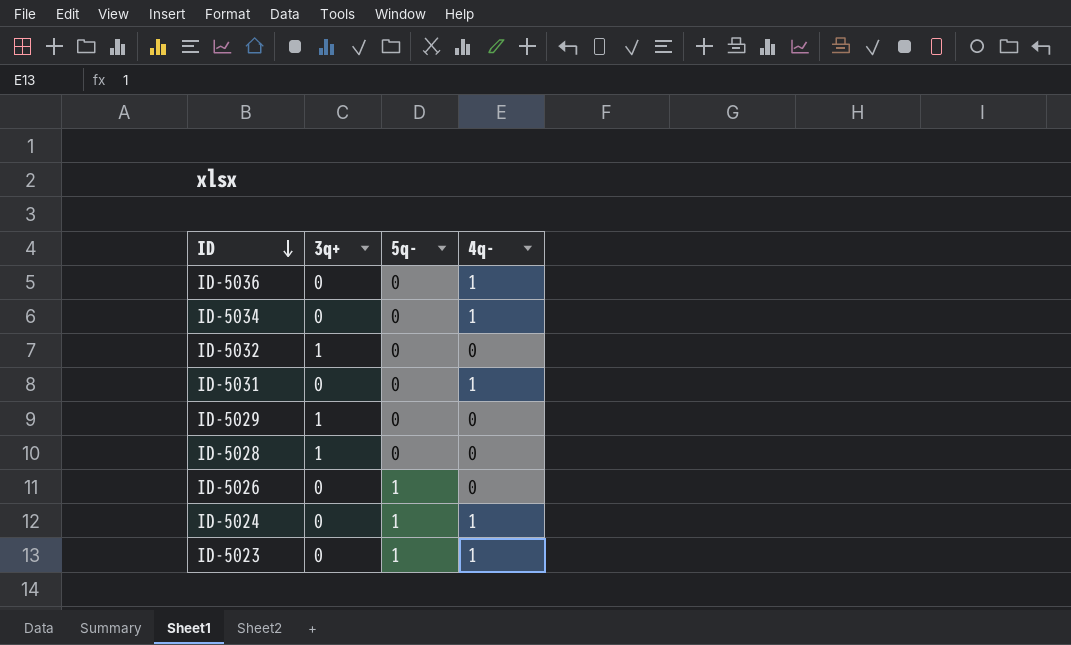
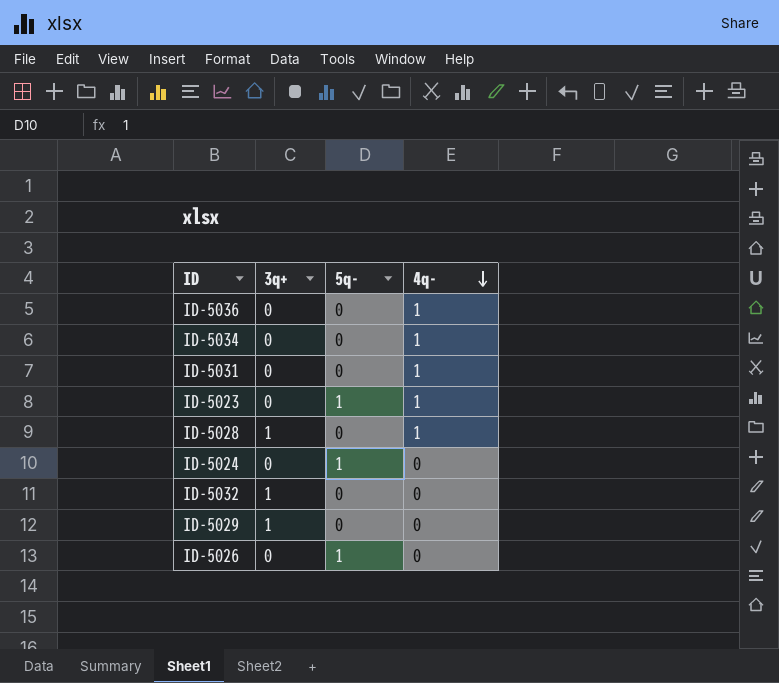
row order: ID descending -> 4q- descending
ID-5028 | 4q-: 0 -> 1
ID-5024 | 4q-: 1 -> 0

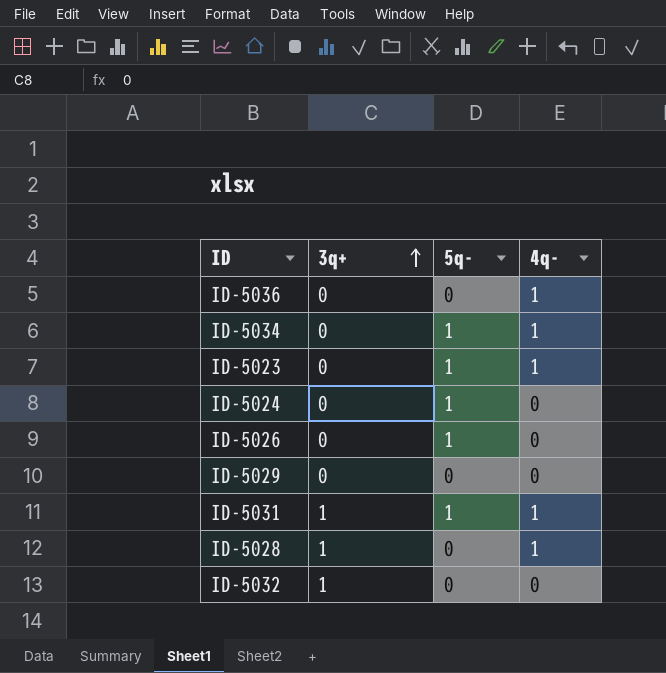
row order: 4q- descending -> 3q+ ascending
ID-5034 | 5q-: 0 -> 1
ID-5029 | 3q+: 1 -> 0
ID-5031 | 3q+: 0 -> 1
ID-5031 | 5q-: 0 -> 1

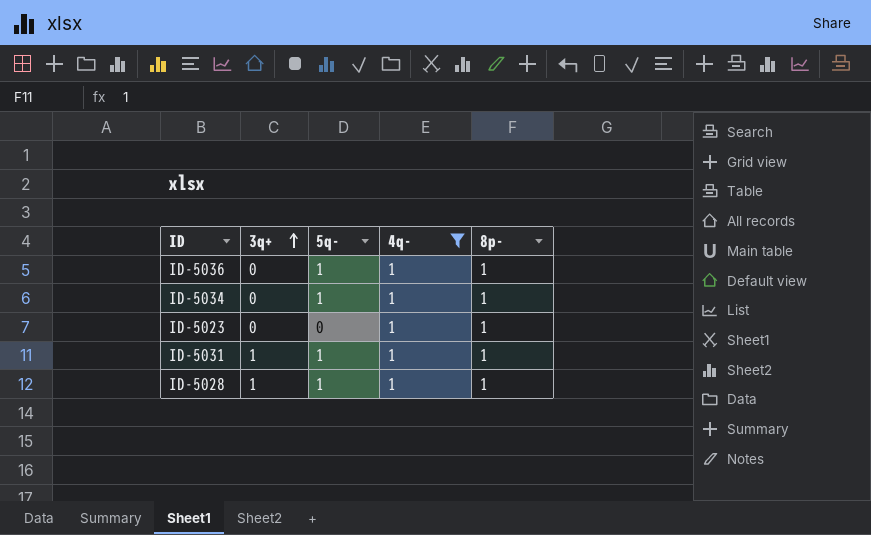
filter: none -> 4q- = 1
column 8p- | position: none -> 5
ID-5036 | 5q-: 0 -> 1
ID-5023 | 5q-: 1 -> 0
ID-5028 | 5q-: 0 -> 1

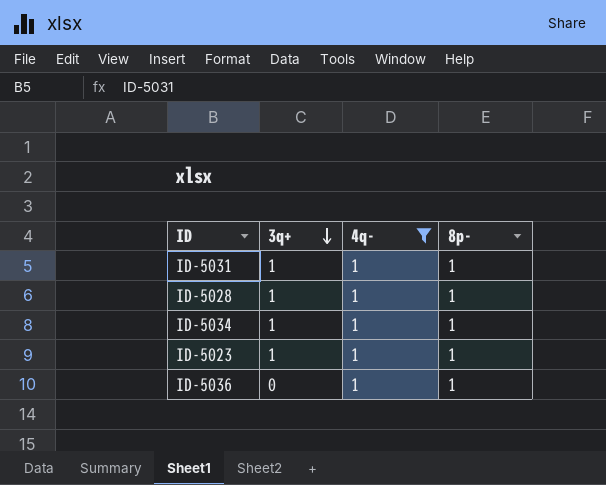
row order: 3q+ ascending -> 3q+ descending
column 5q- | position: 3 -> none
ID-5034 | 3q+: 0 -> 1
ID-5023 | 3q+: 0 -> 1

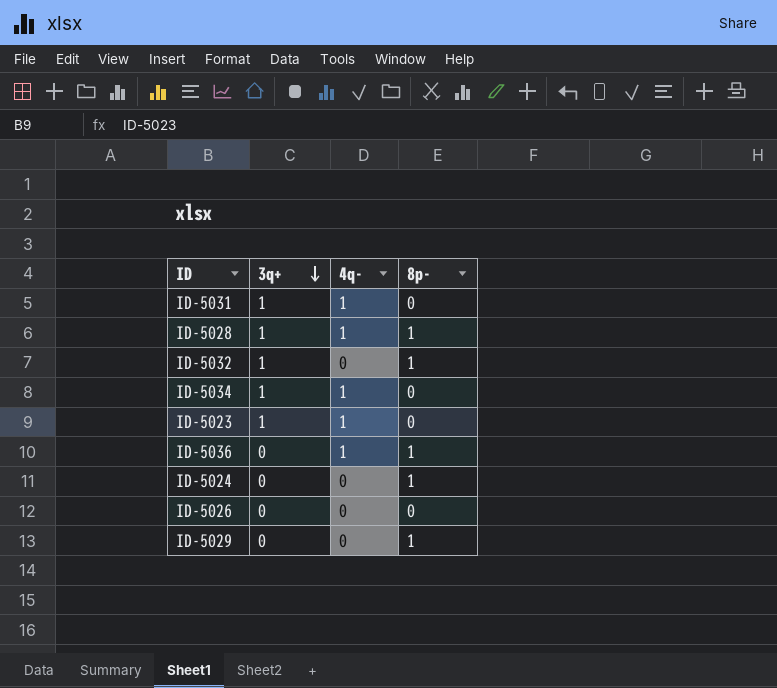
filter: 4q- = 1 -> none
ID-5031 | 8p-: 1 -> 0
ID-5034 | 8p-: 1 -> 0
ID-5023 | 8p-: 1 -> 0

